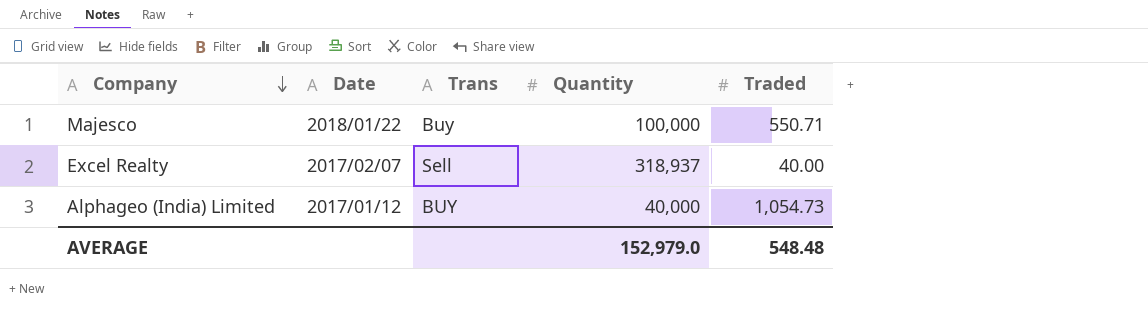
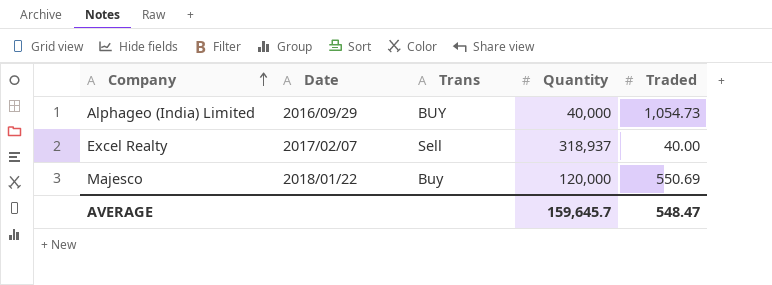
row order: Company descending -> Company ascending
Alphageo (India) Limited | Date: 2017/01/12 -> 2016/09/29
Majesco | Quantity: 100,000 -> 120,000
Majesco | Traded: 550.71 -> 550.69
AVERAGE | Quantity: 152,979.0 -> 159,645.7
AVERAGE | Traded: 548.48 -> 548.47

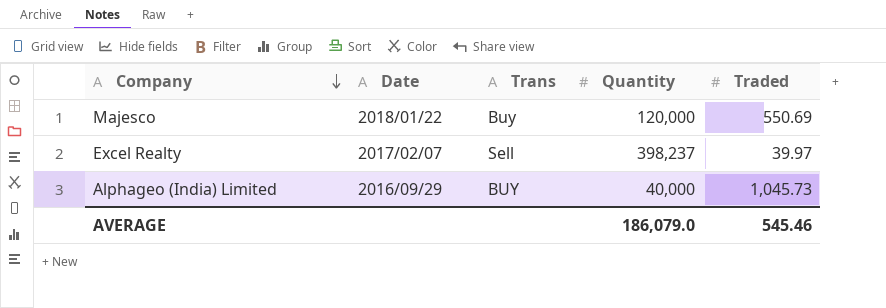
row order: Company ascending -> Company descending
Excel Realty | Quantity: 318,937 -> 398,237
Excel Realty | Traded: 40.00 -> 39.97
Alphageo (India) Limited | Traded: 1,054.73 -> 1,045.73
AVERAGE | Quantity: 159,645.7 -> 186,079.0
AVERAGE | Traded: 548.47 -> 545.46

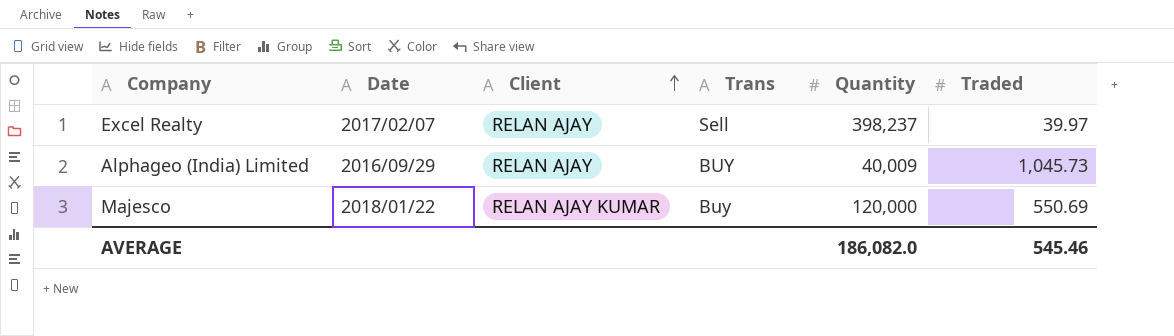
row order: Company descending -> Client ascending
column Client | position: none -> 3
Alphageo (India) Limited | Quantity: 40,000 -> 40,009
AVERAGE | Quantity: 186,079.0 -> 186,082.0

